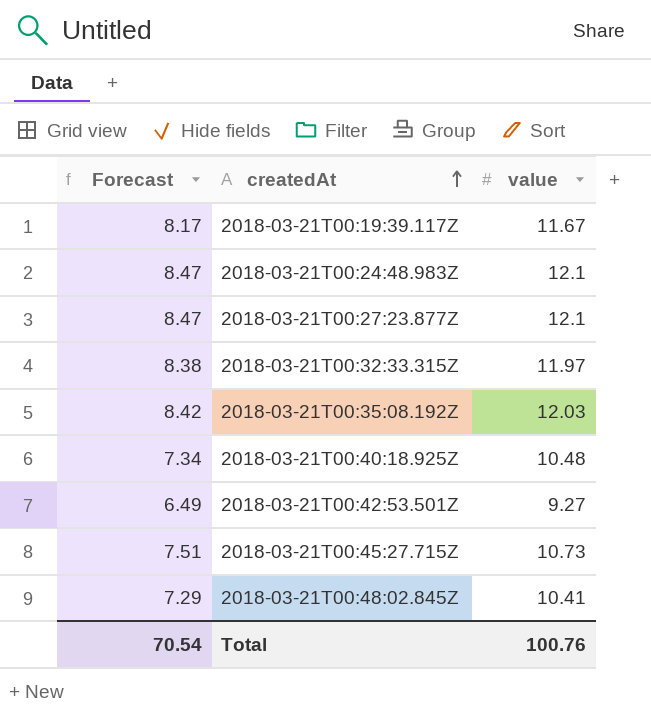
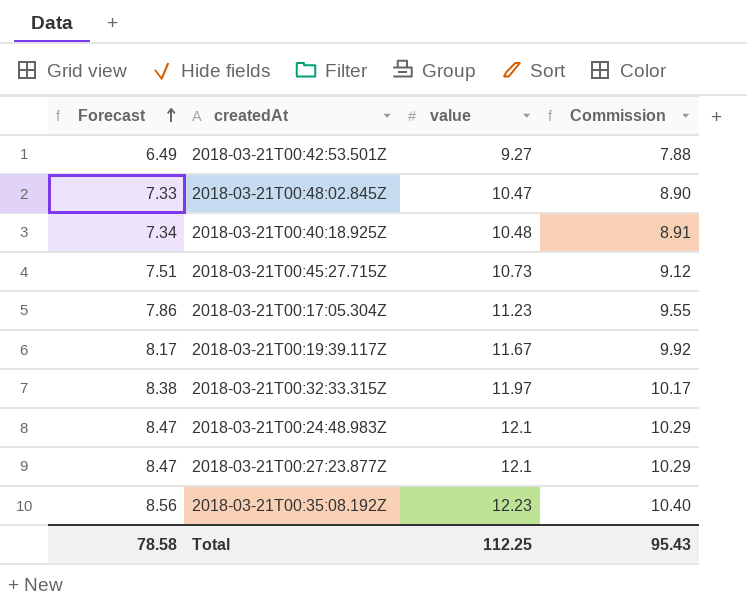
row order: createdAt ascending -> Forecast ascending
column Commission | formula: none -> [value] * 0.85
2018-03-21T00:48:02.845Z | Forecast: 7.29 -> 7.33
2018-03-21T00:48:02.845Z | value: 10.41 -> 10.47
row 2018-03-21T00:17:05.304Z: none -> 7.86 | 11.23 | 9.55
2018-03-21T00:35:08.192Z | Forecast: 8.42 -> 8.56
2018-03-21T00:35:08.192Z | value: 12.03 -> 12.23
Total | Forecast: 70.54 -> 78.58
Total | value: 100.76 -> 112.25

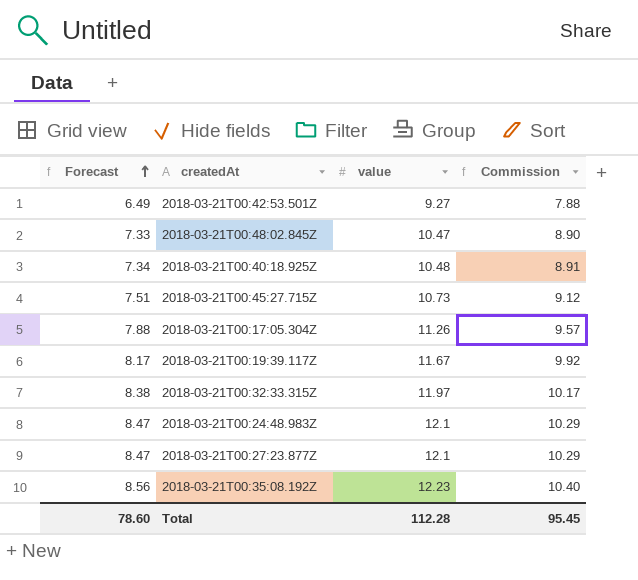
2018-03-21T00:17:05.304Z | Forecast: 7.86 -> 7.88
2018-03-21T00:17:05.304Z | value: 11.23 -> 11.26
2018-03-21T00:17:05.304Z | Commission: 9.55 -> 9.57
Total | Forecast: 78.58 -> 78.60
Total | value: 112.25 -> 112.28
Total | Commission: 95.43 -> 95.45

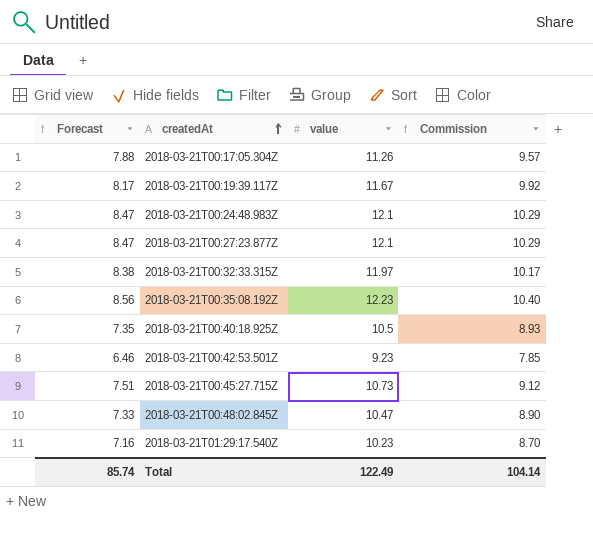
row order: Forecast ascending -> createdAt ascending
2018-03-21T00:40:18.925Z | Forecast: 7.34 -> 7.35
2018-03-21T00:40:18.925Z | value: 10.48 -> 10.5
2018-03-21T00:40:18.925Z | Commission: 8.91 -> 8.93
2018-03-21T00:42:53.501Z | Forecast: 6.49 -> 6.46
2018-03-21T00:42:53.501Z | value: 9.27 -> 9.23
2018-03-21T00:42:53.501Z | Commission: 7.88 -> 7.85
row 2018-03-21T01:29:17.540Z: none -> 7.16 | 10.23 | 8.70
Total | Forecast: 78.60 -> 85.74
Total | value: 112.28 -> 122.49
Total | Commission: 95.45 -> 104.14

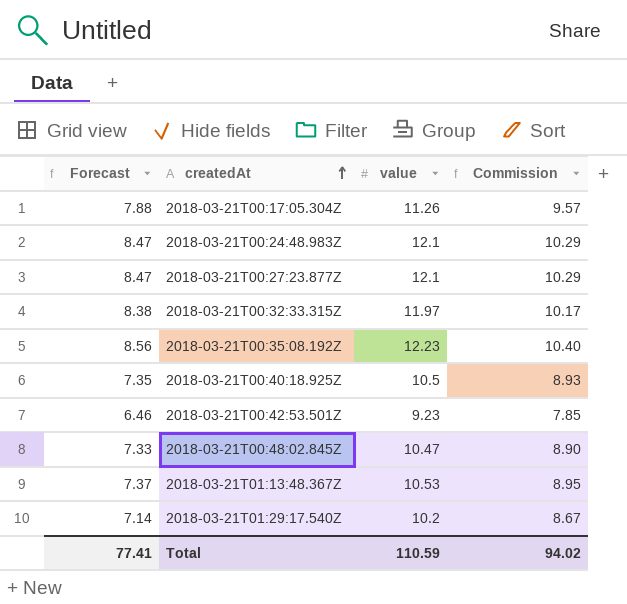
row 2018-03-21T00:19:39.117Z: 8.17 | 11.67 | 9.92 -> none
row 2018-03-21T00:45:27.715Z: 7.51 | 10.73 | 9.12 -> none
row 2018-03-21T01:13:48.367Z: none -> 7.37 | 10.53 | 8.95
2018-03-21T01:29:17.540Z | Forecast: 7.16 -> 7.14
2018-03-21T01:29:17.540Z | value: 10.23 -> 10.2
2018-03-21T01:29:17.540Z | Commission: 8.70 -> 8.67
Total | Forecast: 85.74 -> 77.41
Total | value: 122.49 -> 110.59
Total | Commission: 104.14 -> 94.02

